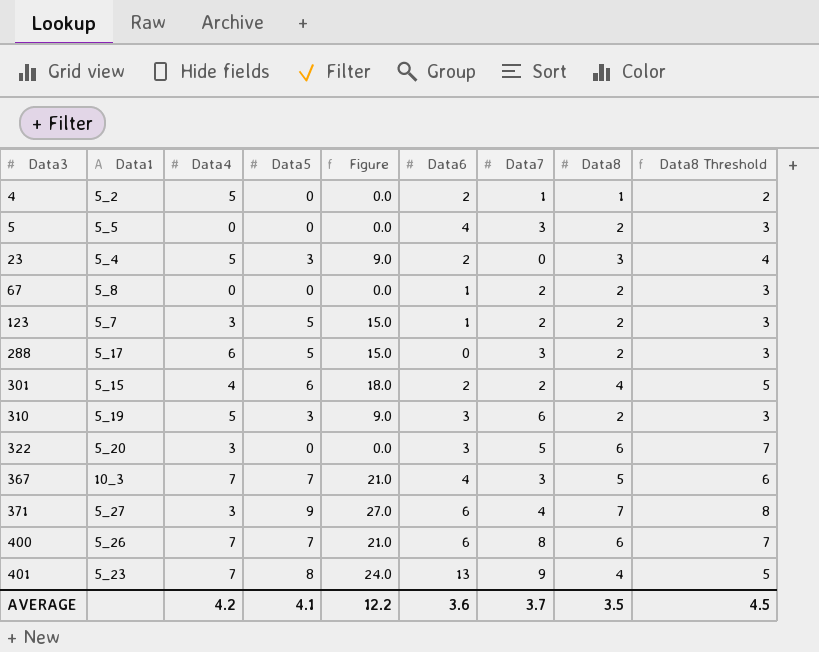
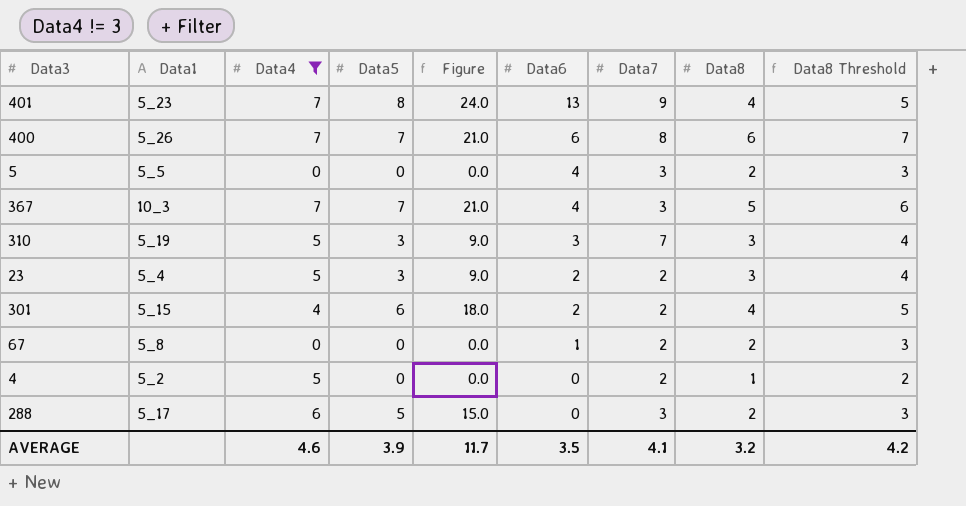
filter: none -> Data4 != 3
row order: Data3 ascending -> Data6 descending
310 | Data7: 6 -> 7
310 | Data8: 2 -> 3
310 | Data8 Threshold: 3 -> 4
23 | Data7: 0 -> 2
4 | Data6: 2 -> 0
4 | Data7: 1 -> 2
AVERAGE | Data4: 4.2 -> 4.6
AVERAGE | Data5: 4.1 -> 3.9
AVERAGE | Figure: 12.2 -> 11.7
AVERAGE | Data6: 3.6 -> 3.5
AVERAGE | Data7: 3.7 -> 4.1
AVERAGE | Data8: 3.5 -> 3.2
AVERAGE | Data8 Threshold: 4.5 -> 4.2

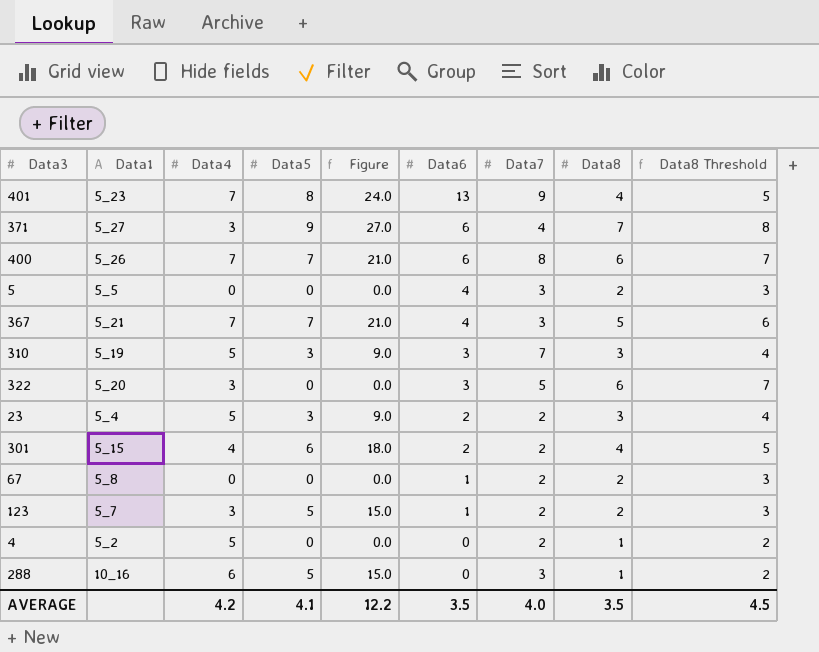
filter: Data4 != 3 -> none
367 | Data1: 10_3 -> 5_21
288 | Data1: 5_17 -> 10_16
288 | Data8: 2 -> 1
288 | Data8 Threshold: 3 -> 2
AVERAGE | Data4: 4.6 -> 4.2
AVERAGE | Data5: 3.9 -> 4.1
AVERAGE | Figure: 11.7 -> 12.2
AVERAGE | Data7: 4.1 -> 4.0
AVERAGE | Data8: 3.2 -> 3.5
AVERAGE | Data8 Threshold: 4.2 -> 4.5

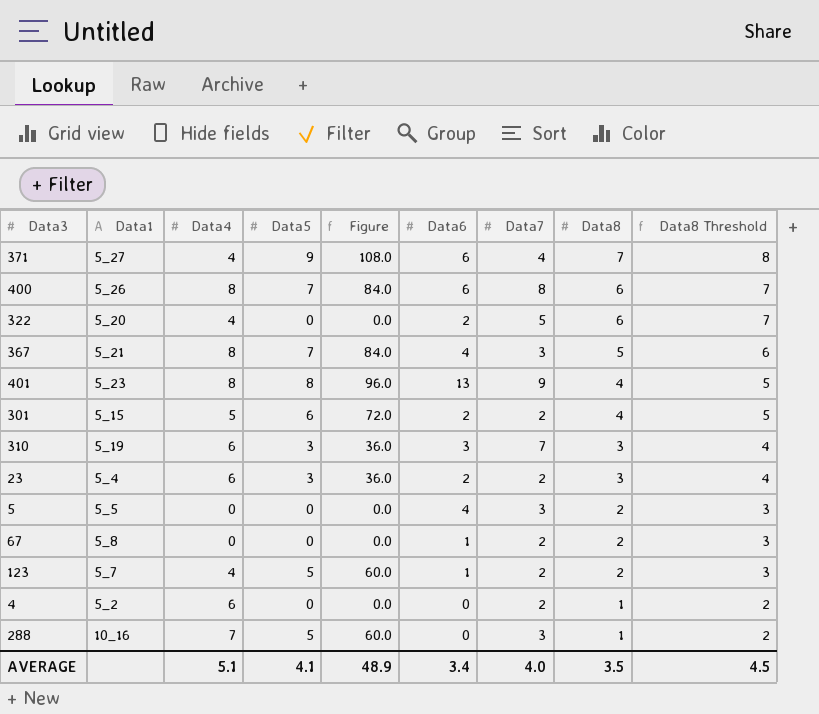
row order: Data6 descending -> Data8 descending
column Figure | formula: [Data5] * 3 -> [Data5] * 12
371 | Data4: 3 -> 4
400 | Data4: 7 -> 8
322 | Data4: 3 -> 4
322 | Data6: 3 -> 2
367 | Data4: 7 -> 8
401 | Data4: 7 -> 8
301 | Data4: 4 -> 5
310 | Data4: 5 -> 6
23 | Data4: 5 -> 6
123 | Data4: 3 -> 4
4 | Data4: 5 -> 6
288 | Data4: 6 -> 7
AVERAGE | Data4: 4.2 -> 5.1
AVERAGE | Figure: 12.2 -> 48.9
AVERAGE | Data6: 3.5 -> 3.4

